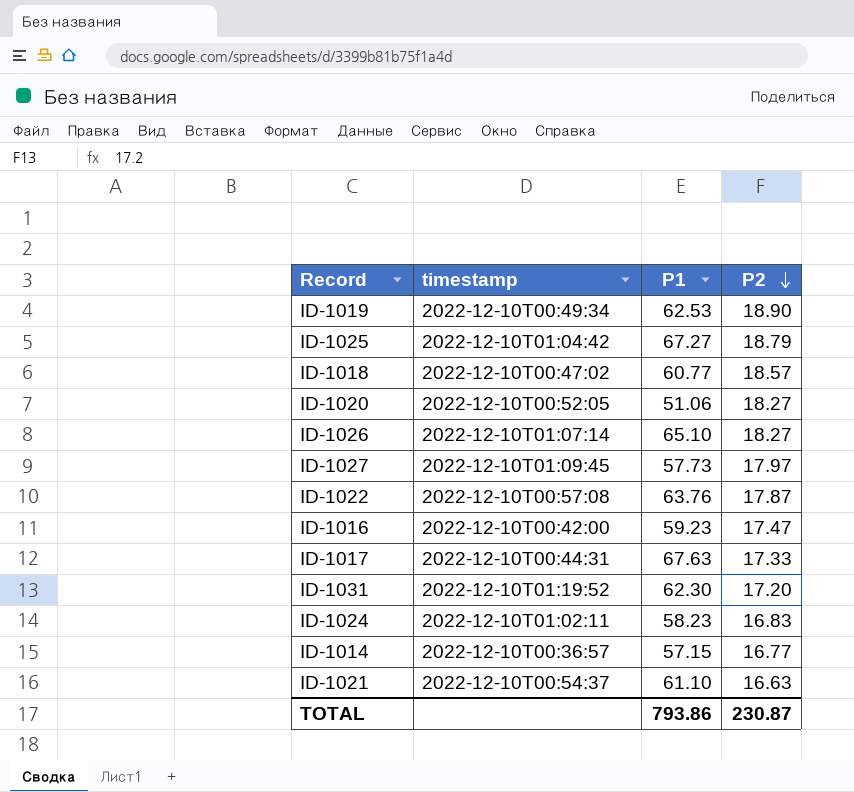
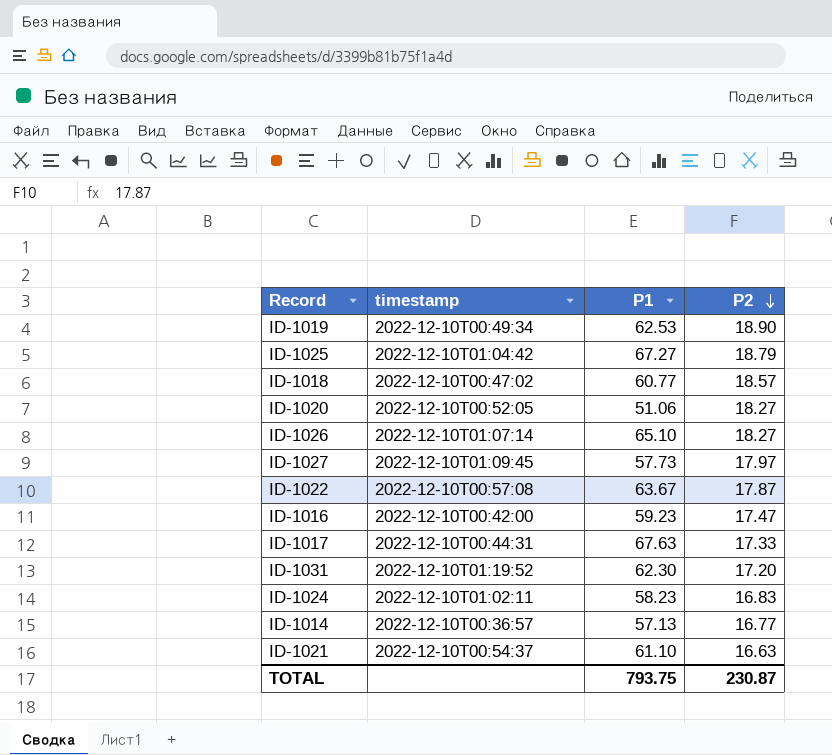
ID-1022 | P1: 63.76 -> 63.67
ID-1014 | P1: 57.15 -> 57.13
TOTAL | P1: 793.86 -> 793.75

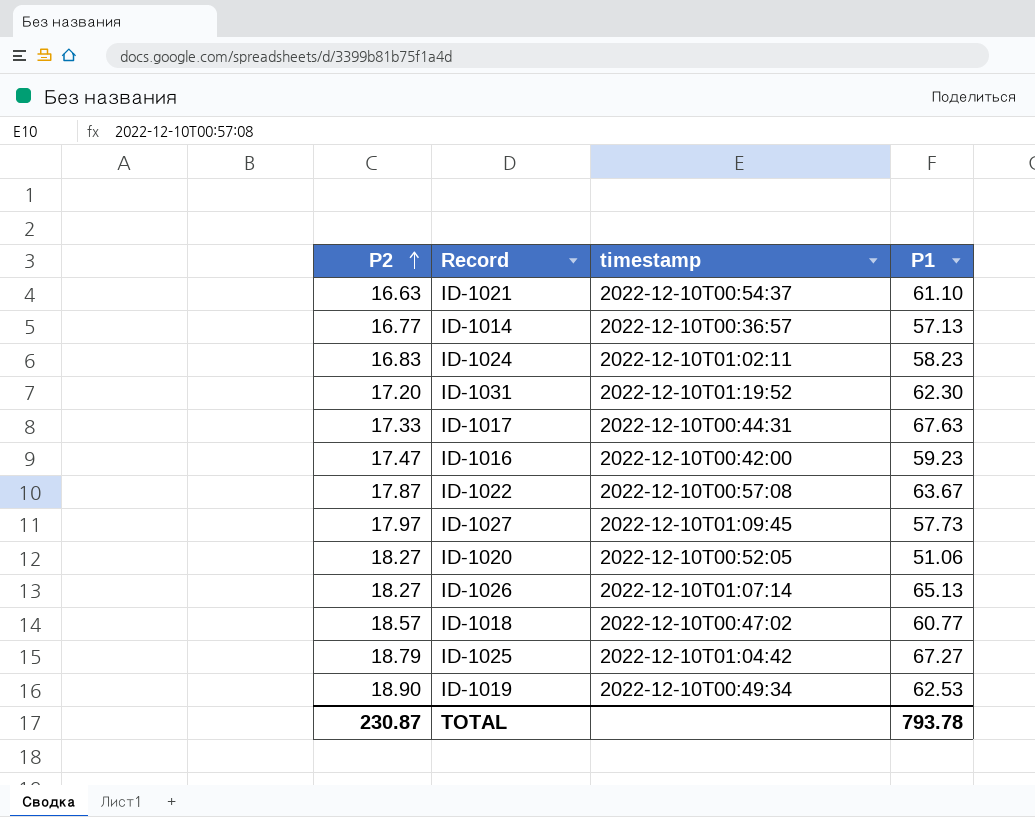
row order: P2 descending -> P2 ascending
column P2 | position: 4 -> 1
ID-1026 | P1: 65.10 -> 65.13
TOTAL | P1: 793.75 -> 793.78

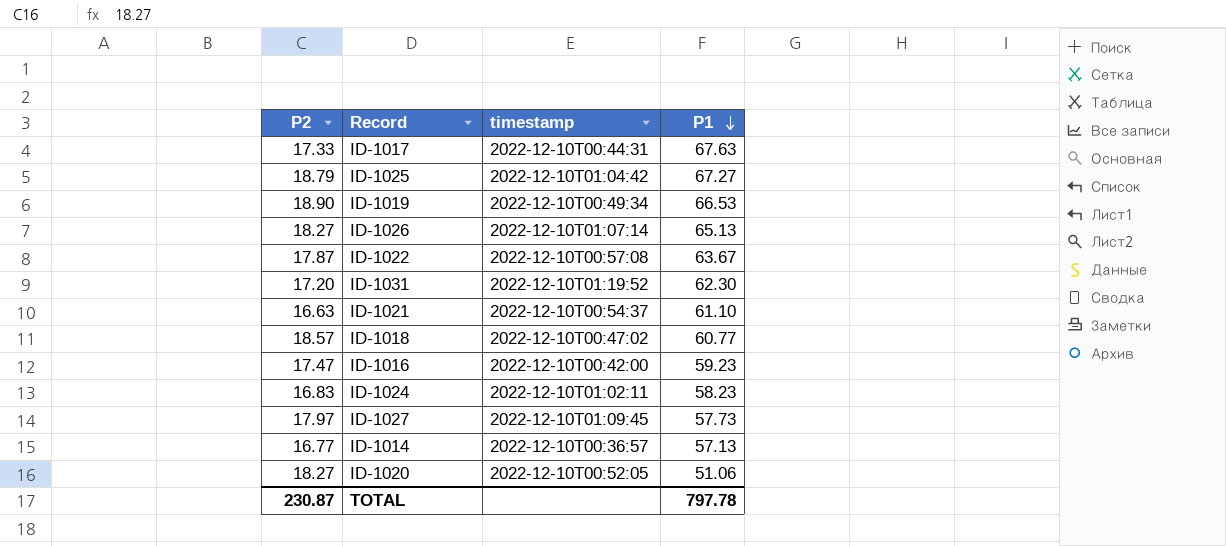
row order: P2 ascending -> P1 descending
ID-1019 | P1: 62.53 -> 66.53
TOTAL | P1: 793.78 -> 797.78

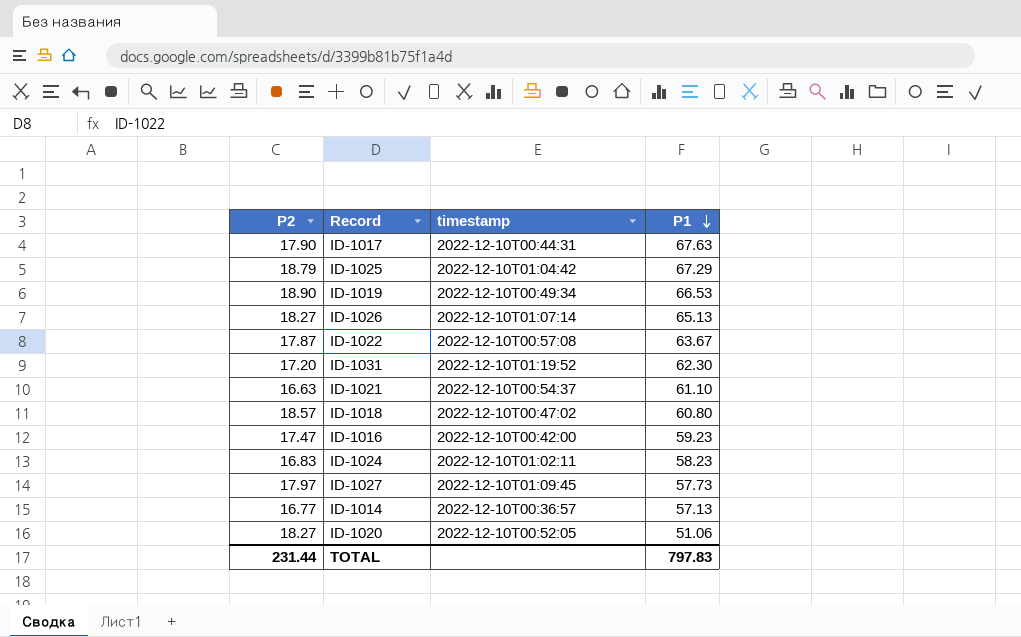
ID-1017 | P2: 17.33 -> 17.90
ID-1025 | P1: 67.27 -> 67.29
ID-1018 | P1: 60.77 -> 60.80
TOTAL | P2: 230.87 -> 231.44
TOTAL | P1: 797.78 -> 797.83

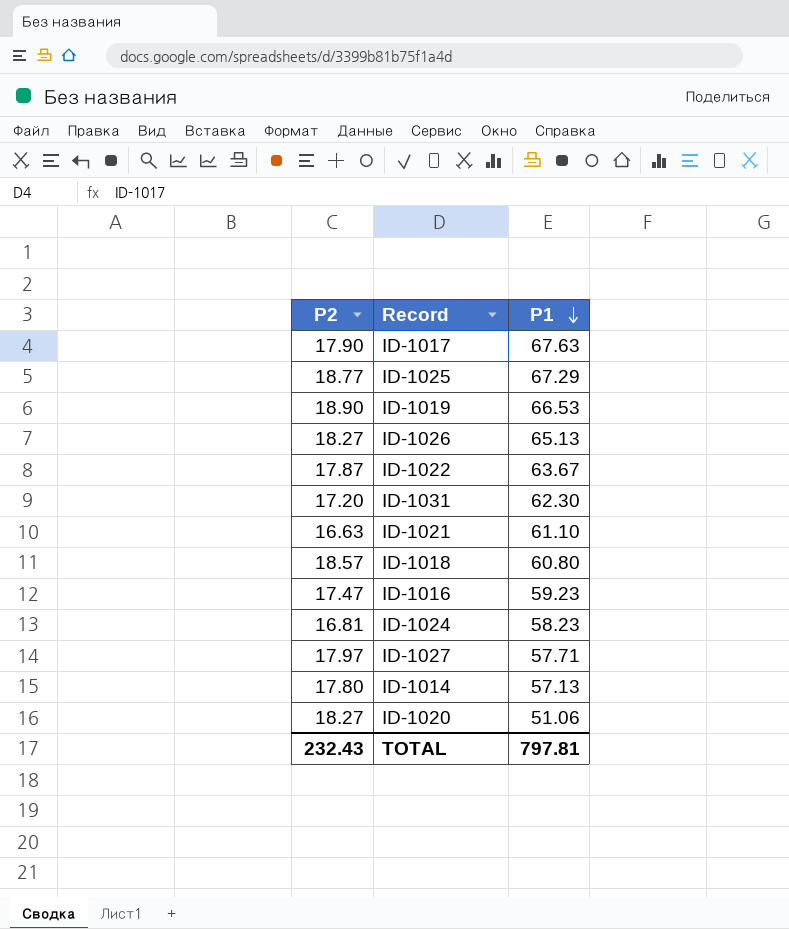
column timestamp | position: 3 -> none
ID-1025 | P2: 18.79 -> 18.77
ID-1024 | P2: 16.83 -> 16.81
ID-1027 | P1: 57.73 -> 57.71
ID-1014 | P2: 16.77 -> 17.80
TOTAL | P2: 231.44 -> 232.43
TOTAL | P1: 797.83 -> 797.81

